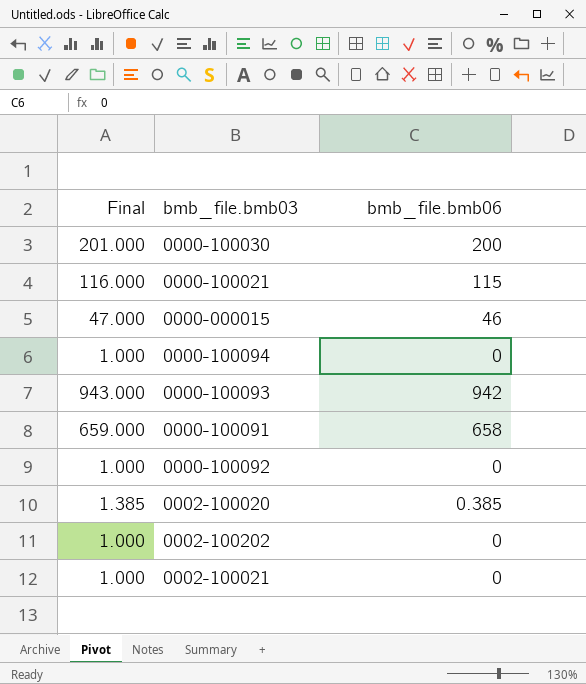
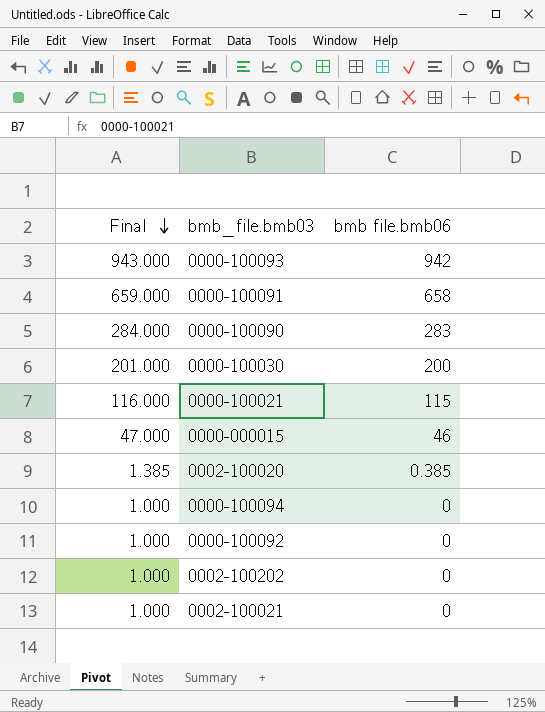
row order: none -> Final descending
column name: bmb_file.bmb06 -> bmb file.bmb06
row 0000-100090: none -> 284.000 | 283

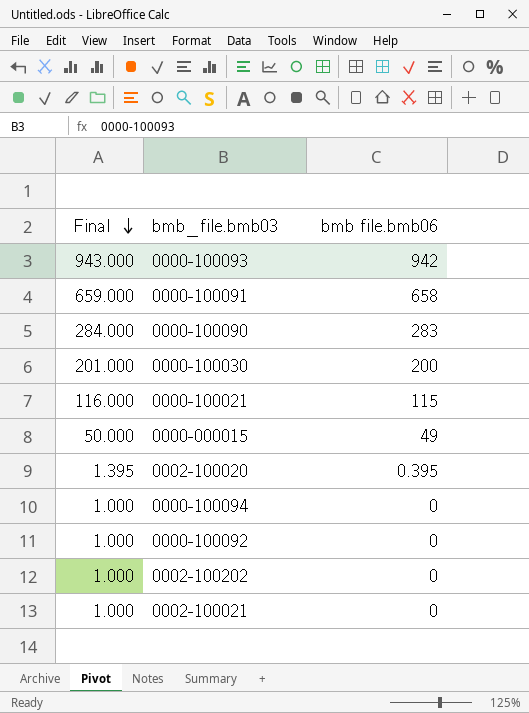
0000-000015 | Final: 47.000 -> 50.000
0000-000015 | bmb file.bmb06: 46 -> 49
0002-100020 | Final: 1.385 -> 1.395
0002-100020 | bmb file.bmb06: 0.385 -> 0.395

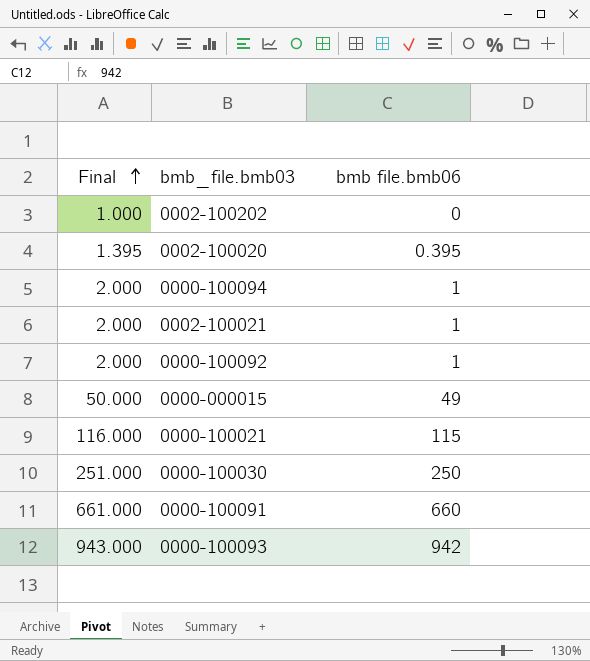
row order: Final descending -> Final ascending
row 0000-100090: 284.000 | 283 -> none
0000-100094 | Final: 1.000 -> 2.000
0000-100094 | bmb file.bmb06: 0 -> 1
0002-100021 | Final: 1.000 -> 2.000
0002-100021 | bmb file.bmb06: 0 -> 1
0000-100092 | Final: 1.000 -> 2.000
0000-100092 | bmb file.bmb06: 0 -> 1
0000-100030 | Final: 201.000 -> 251.000
0000-100030 | bmb file.bmb06: 200 -> 250
0000-100091 | Final: 659.000 -> 661.000
0000-100091 | bmb file.bmb06: 658 -> 660

